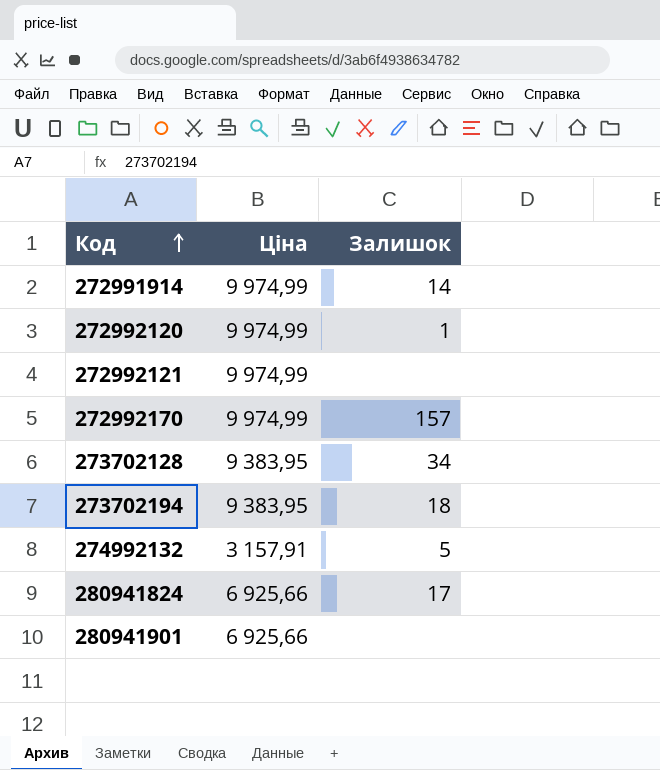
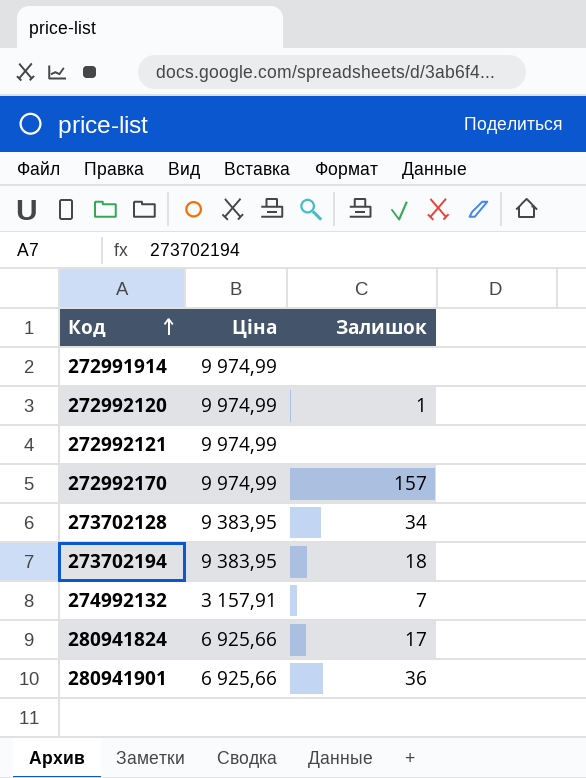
272991914 | Залишок: 14 -> none
274992132 | Залишок: 5 -> 7
280941901 | Залишок: none -> 36

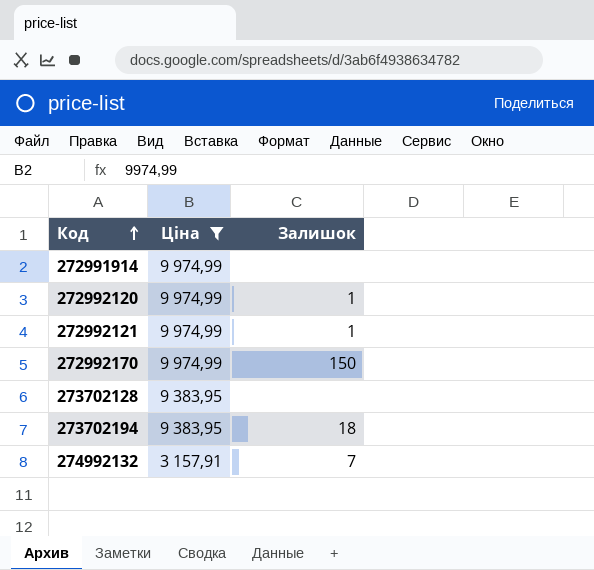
filter: none -> Ціна != 6 925,66
272992121 | Залишок: none -> 1
272992170 | Залишок: 157 -> 150
273702128 | Залишок: 34 -> none

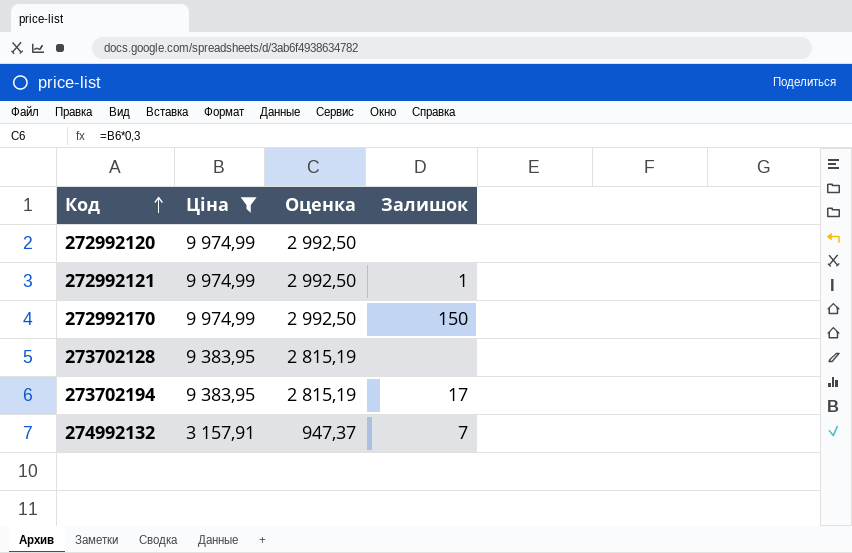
column Оценка | formula: none -> [Ціна] * 0,3
row 272991914: 9 974,99 | none -> none
272992120 | Залишок: 1 -> none
273702194 | Залишок: 18 -> 17

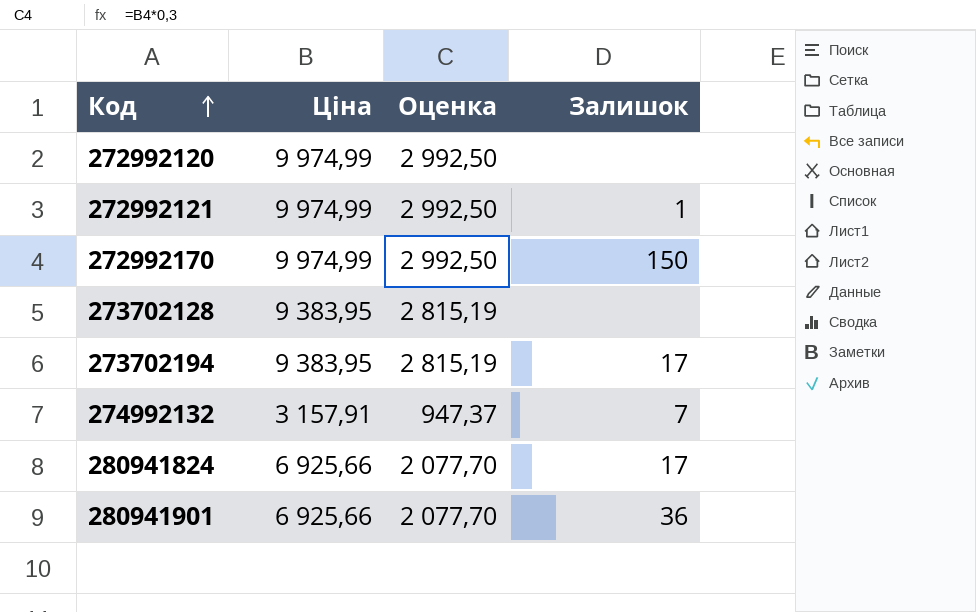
filter: Ціна != 6 925,66 -> none

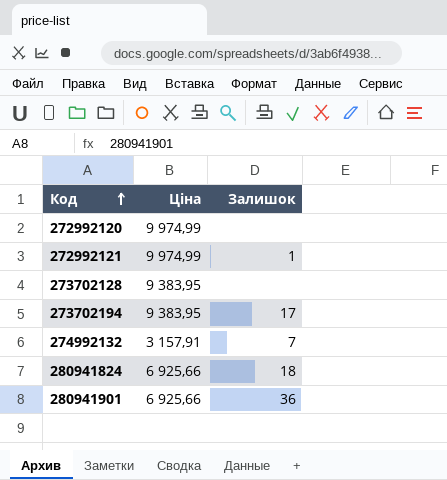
column Оценка | formula: [Ціна] * 0,3 -> none
row 272992170: 9 974,99 | 2 992,50 | 150 -> none
280941824 | Залишок: 17 -> 18

